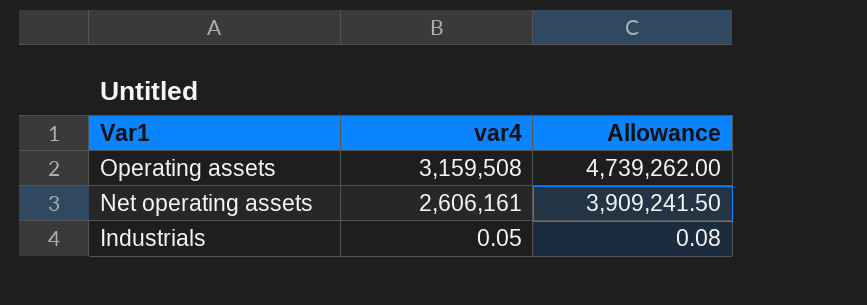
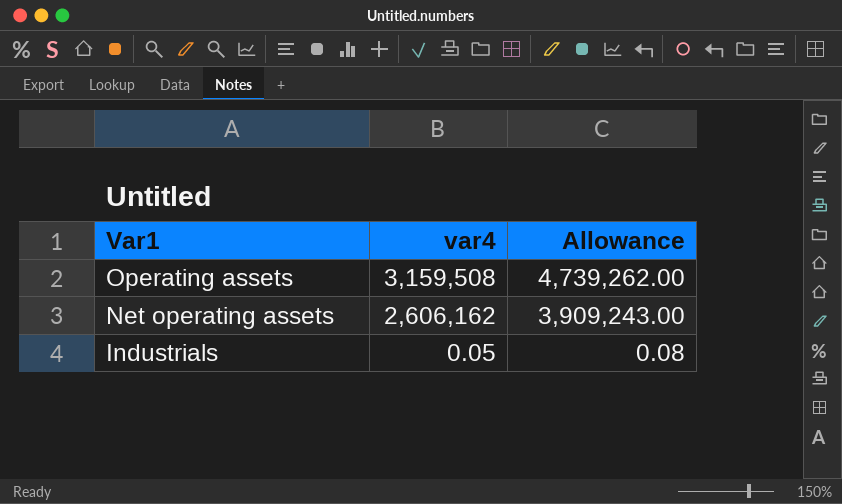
Net operating assets | var4: 2,606,161 -> 2,606,162
Net operating assets | Allowance: 3,909,241.50 -> 3,909,243.00

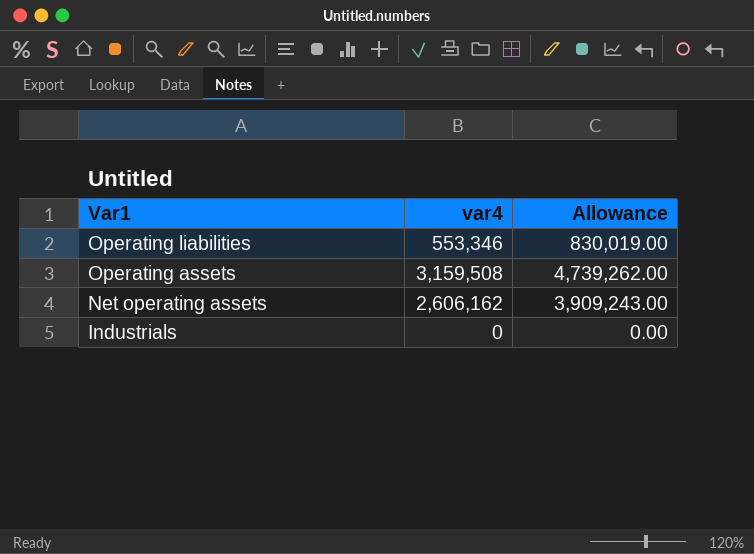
row Operating liabilities: none -> 553,346 | 830,019.00
Industrials | var4: 0.05 -> 0
Industrials | Allowance: 0.08 -> 0.00

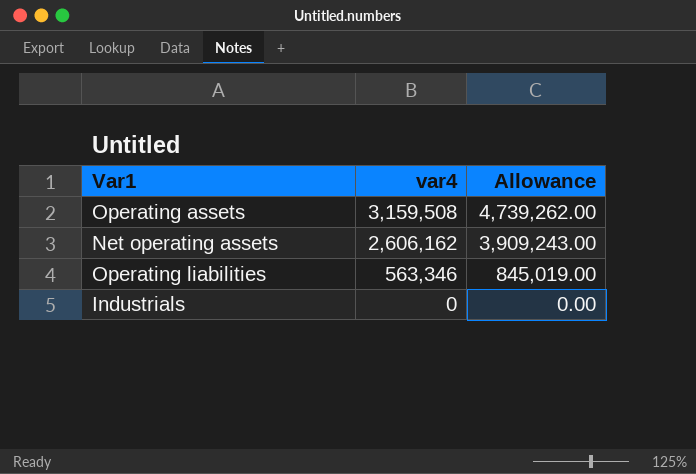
row order: Var1 descending -> var4 descending
Operating liabilities | var4: 553,346 -> 563,346
Operating liabilities | Allowance: 830,019.00 -> 845,019.00

